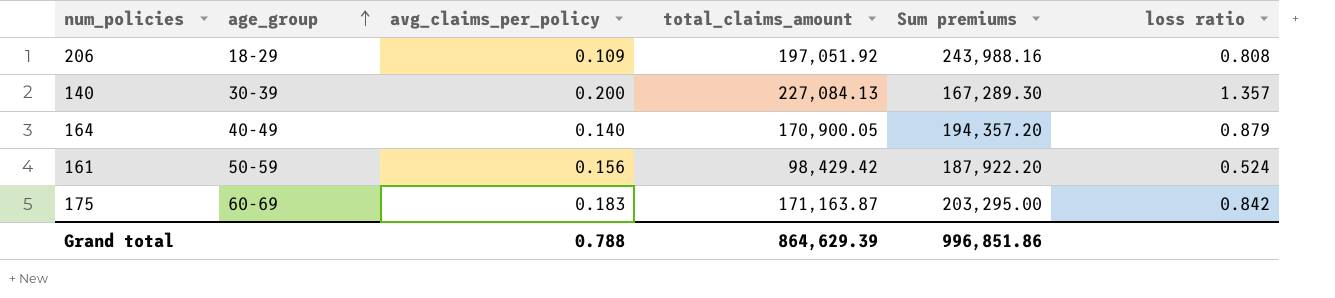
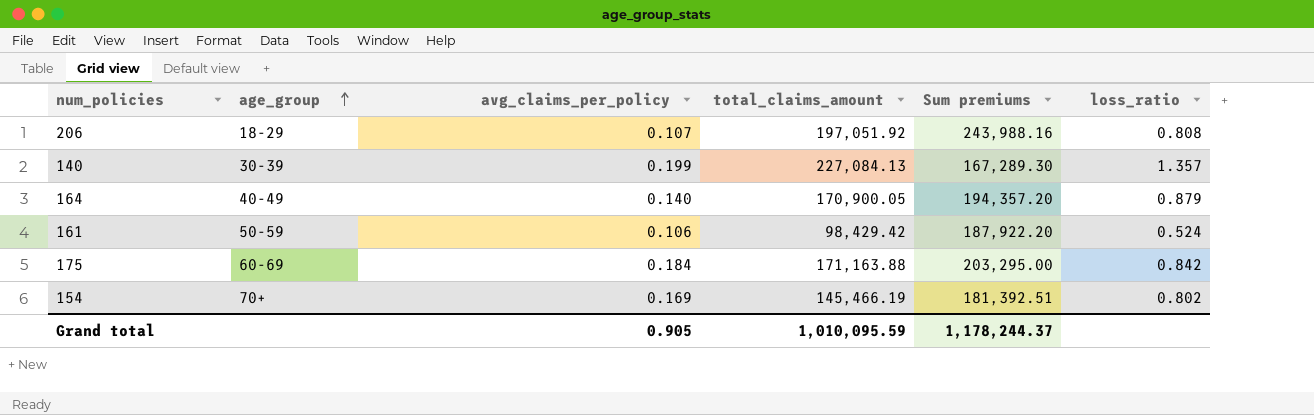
column name: loss ratio -> loss_ratio
206 | avg_claims_per_policy: 0.109 -> 0.107
140 | avg_claims_per_policy: 0.200 -> 0.199
161 | avg_claims_per_policy: 0.156 -> 0.106
175 | avg_claims_per_policy: 0.183 -> 0.184
175 | total_claims_amount: 171,163.87 -> 171,163.88
row 154: none -> 70+ | 0.169 | 145,466.19 | 181,392.51 | 0.802
Grand total | avg_claims_per_policy: 0.788 -> 0.905
Grand total | total_claims_amount: 864,629.39 -> 1,010,095.59
Grand total | Sum premiums: 996,851.86 -> 1,178,244.37

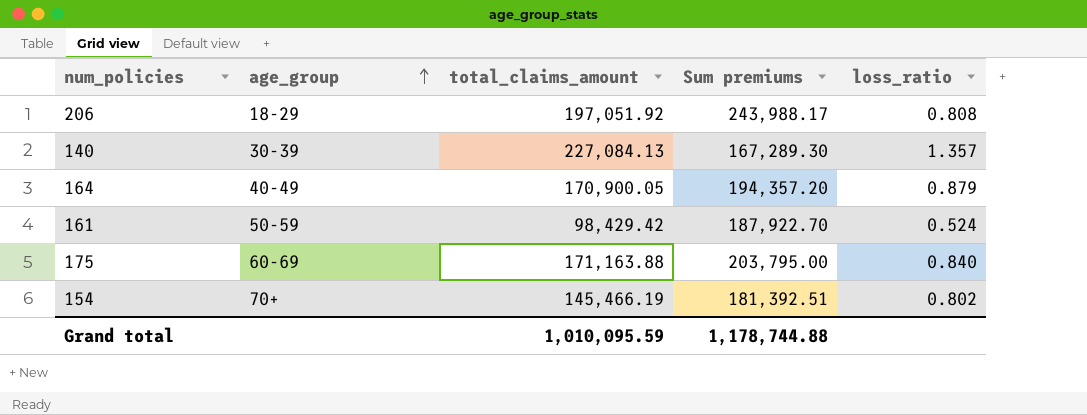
column avg_claims_per_policy | position: 3 -> none
206 | Sum premiums: 243,988.16 -> 243,988.17
161 | Sum premiums: 187,922.20 -> 187,922.70
175 | Sum premiums: 203,295.00 -> 203,795.00
175 | loss_ratio: 0.842 -> 0.840
Grand total | Sum premiums: 1,178,244.37 -> 1,178,744.88

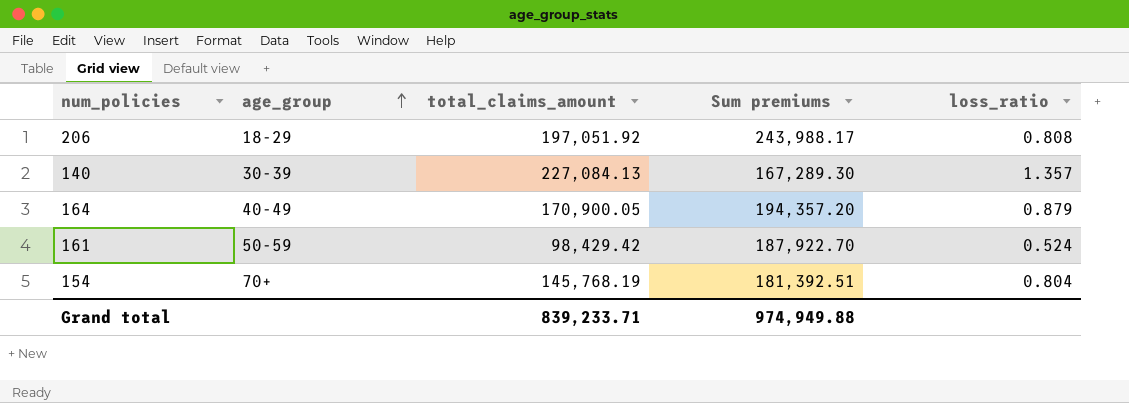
row 175: 60-69 | 171,163.88 | 203,795.00 | 0.840 -> none
154 | total_claims_amount: 145,466.19 -> 145,768.19
154 | loss_ratio: 0.802 -> 0.804
Grand total | total_claims_amount: 1,010,095.59 -> 839,233.71
Grand total | Sum premiums: 1,178,744.88 -> 974,949.88

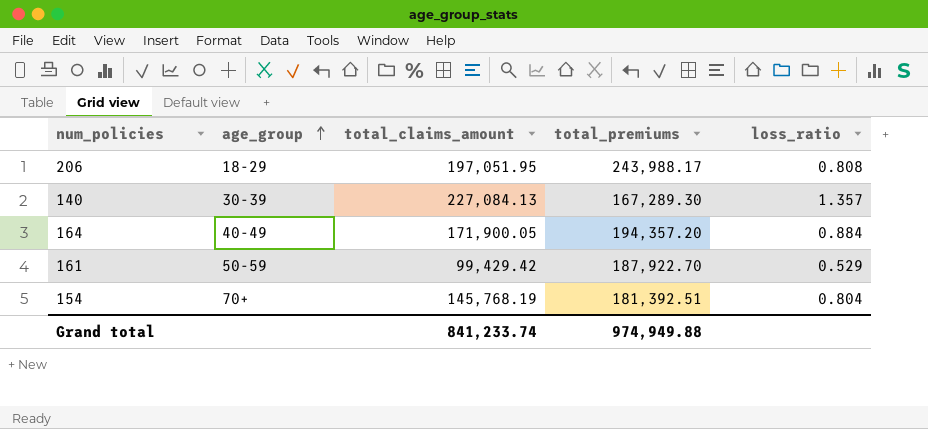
column name: Sum premiums -> total_premiums
206 | total_claims_amount: 197,051.92 -> 197,051.95
164 | total_claims_amount: 170,900.05 -> 171,900.05
164 | loss_ratio: 0.879 -> 0.884
161 | total_claims_amount: 98,429.42 -> 99,429.42
161 | loss_ratio: 0.524 -> 0.529
Grand total | total_claims_amount: 839,233.71 -> 841,233.74

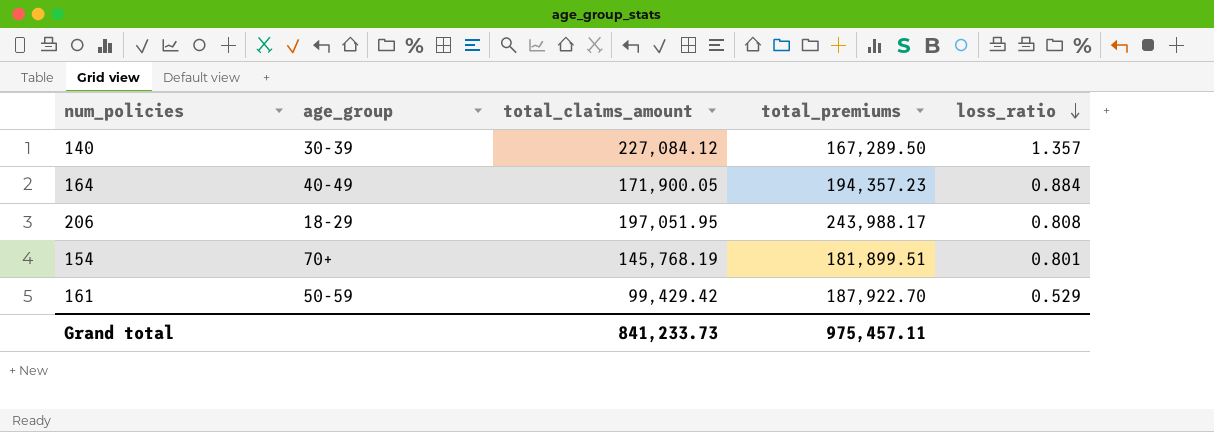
row order: age_group ascending -> loss_ratio descending
140 | total_claims_amount: 227,084.13 -> 227,084.12
140 | total_premiums: 167,289.30 -> 167,289.50
164 | total_premiums: 194,357.20 -> 194,357.23
154 | total_premiums: 181,392.51 -> 181,899.51
154 | loss_ratio: 0.804 -> 0.801
Grand total | total_claims_amount: 841,233.74 -> 841,233.73
Grand total | total_premiums: 974,949.88 -> 975,457.11

